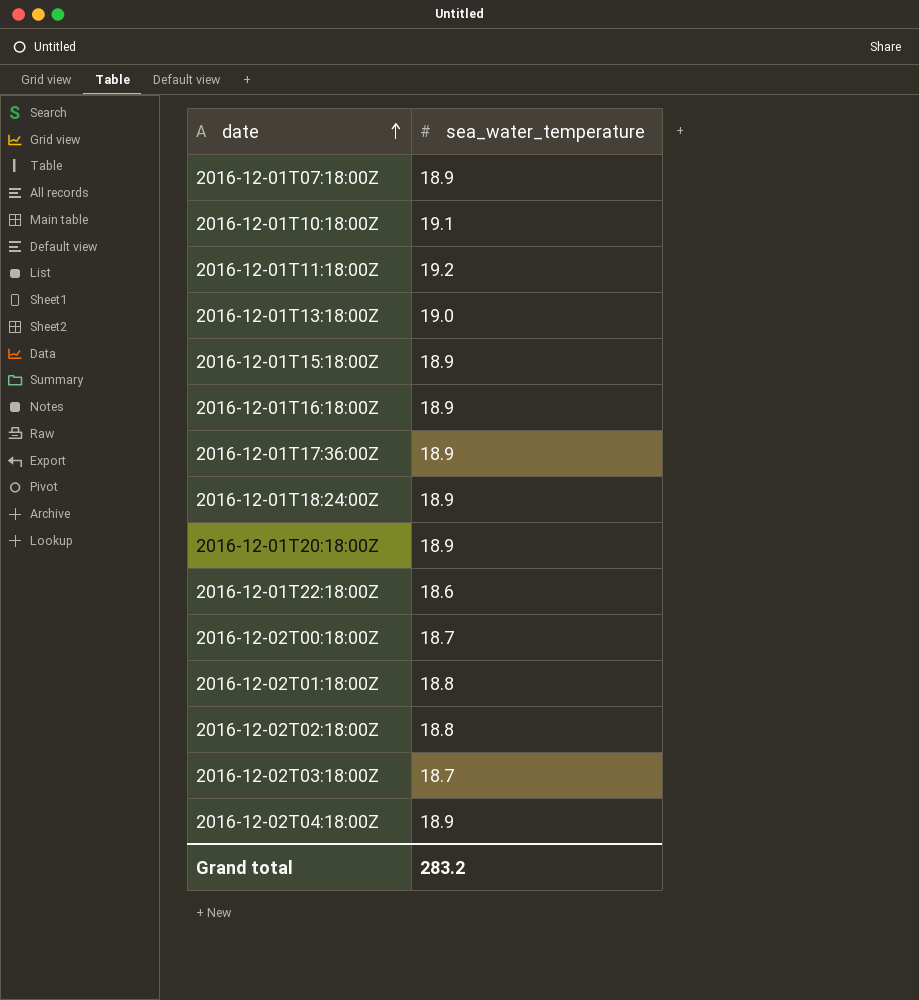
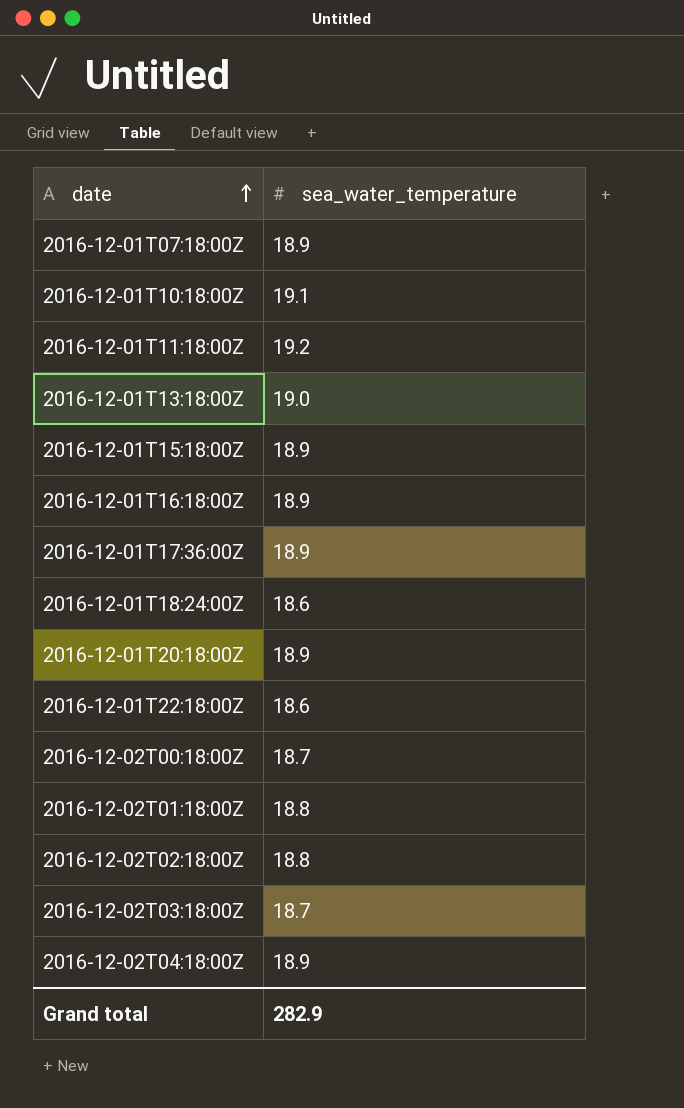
2016-12-01T18:24:00Z | sea_water_temperature: 18.9 -> 18.6
Grand total | sea_water_temperature: 283.2 -> 282.9

